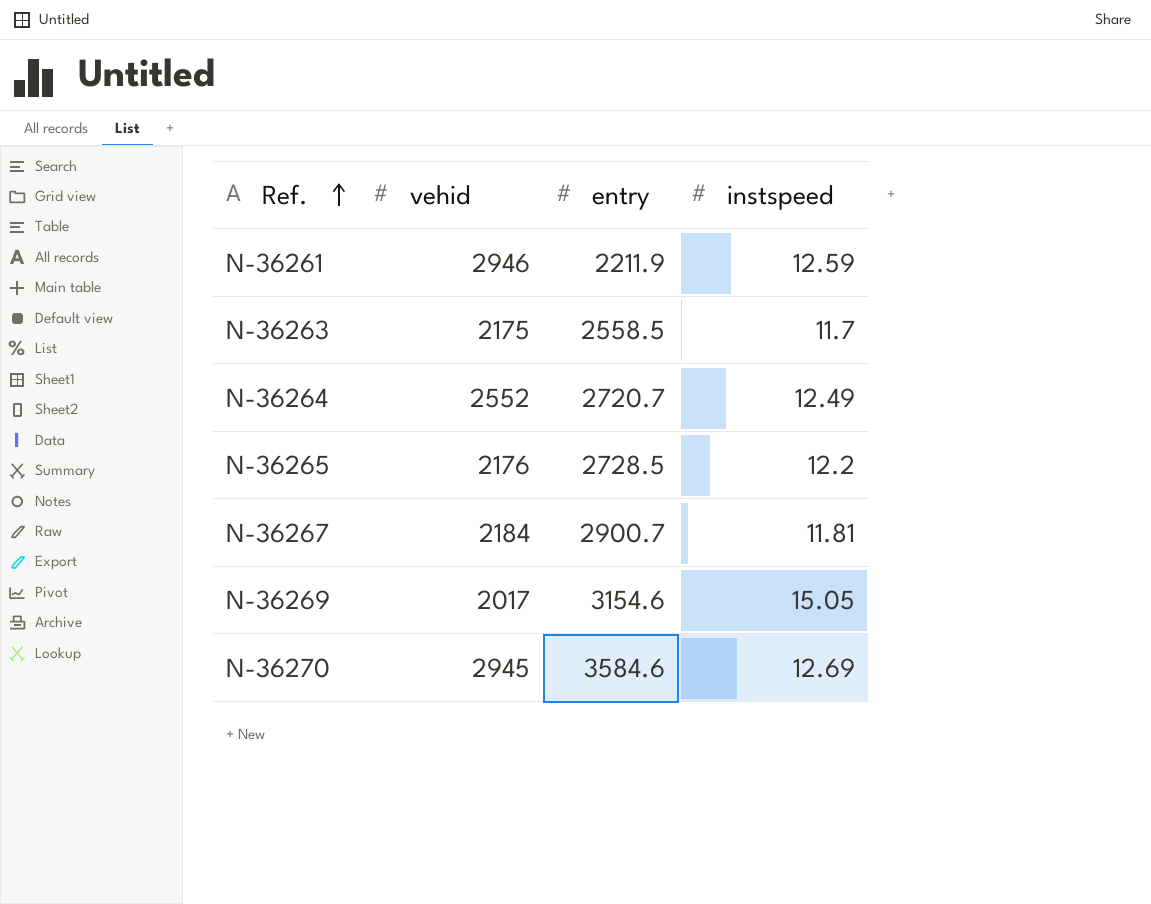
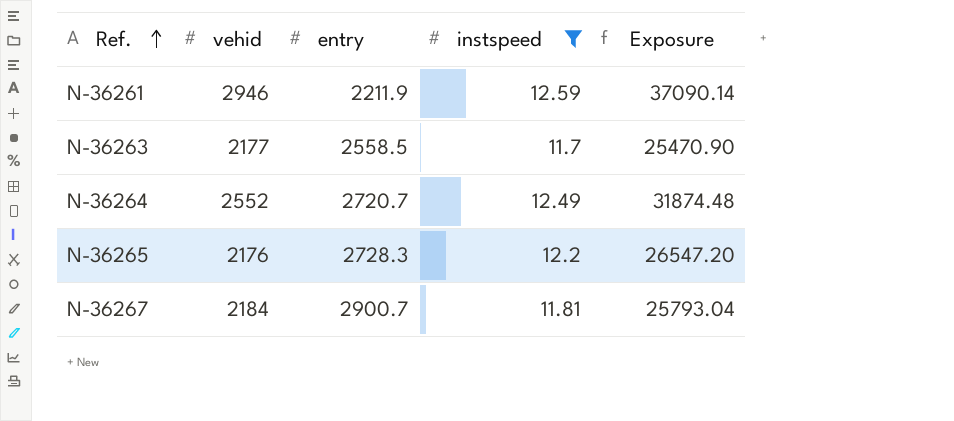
filter: none -> instspeed <= 12.59
column Exposure | formula: none -> [vehid] * [instspeed]
N-36263 | vehid: 2175 -> 2177
N-36265 | entry: 2728.5 -> 2728.3

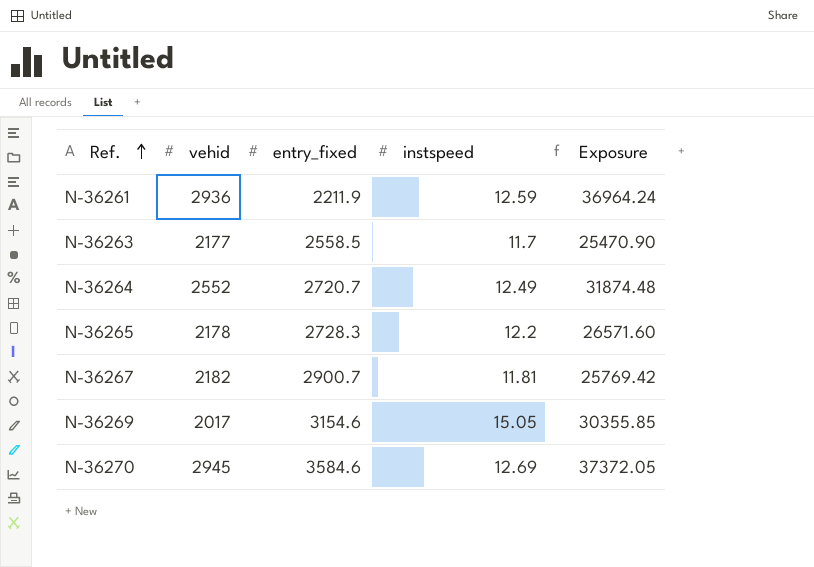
filter: instspeed <= 12.59 -> none
column name: entry -> entry_fixed
N-36261 | vehid: 2946 -> 2936
N-36261 | Exposure: 37090.14 -> 36964.24
N-36265 | vehid: 2176 -> 2178
N-36265 | Exposure: 26547.20 -> 26571.60
N-36267 | vehid: 2184 -> 2182
N-36267 | Exposure: 25793.04 -> 25769.42

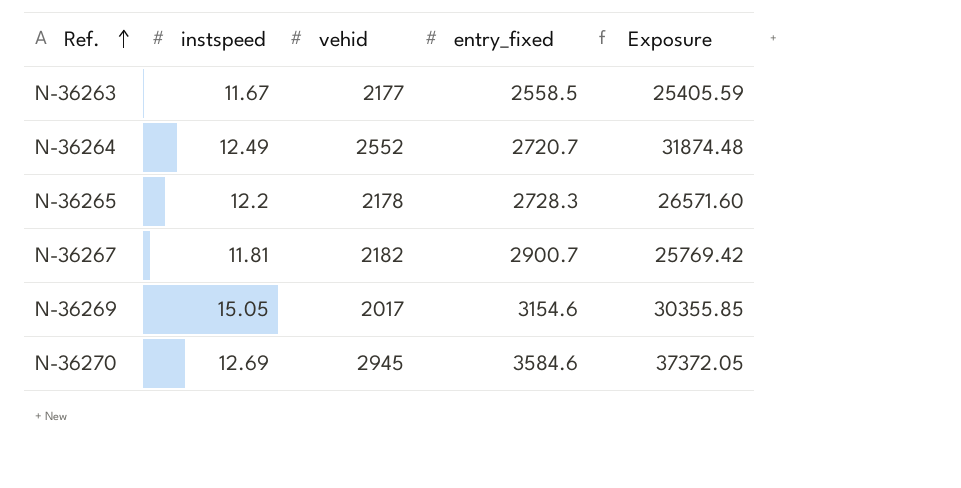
column instspeed | position: 4 -> 2
row N-36261: 2936 | 2211.9 | 12.59 | 36964.24 -> none
N-36263 | instspeed: 11.7 -> 11.67
N-36263 | Exposure: 25470.90 -> 25405.59

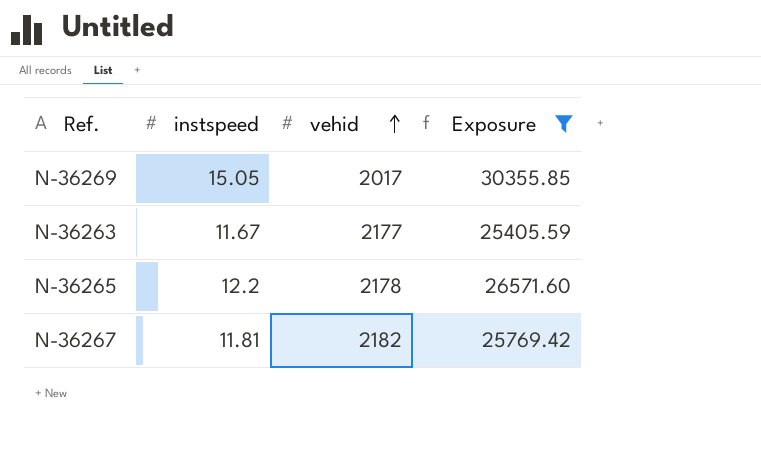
filter: none -> Exposure <= 30355.85
row order: Ref. ascending -> vehid ascending
column entry_fixed | position: 4 -> none

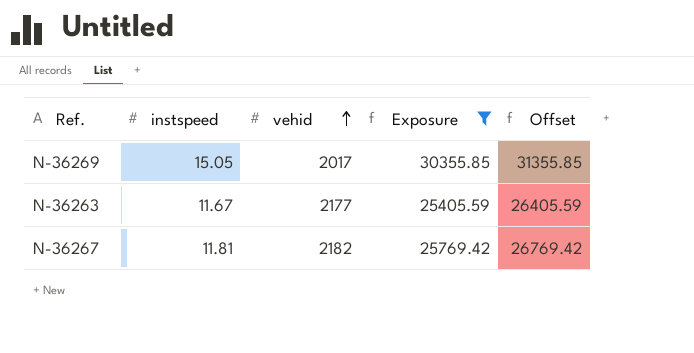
column Offset | formula: none -> [Exposure] + 1000
row N-36265: 12.2 | 2178 | 26571.60 -> none

